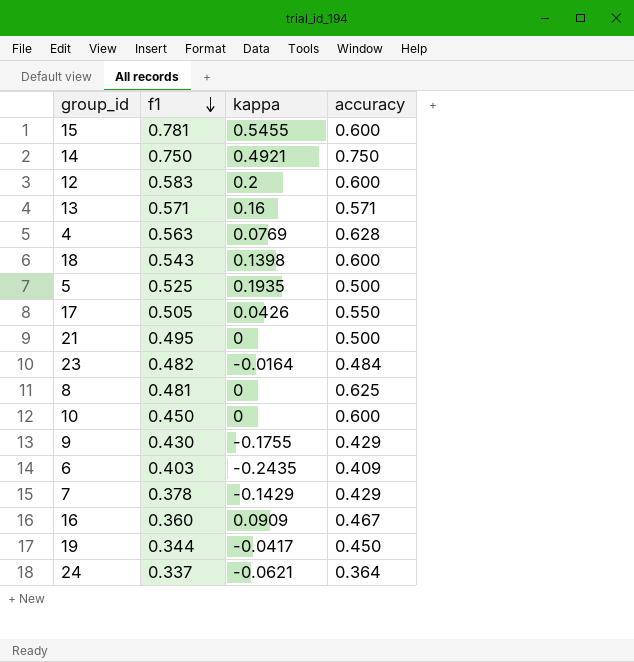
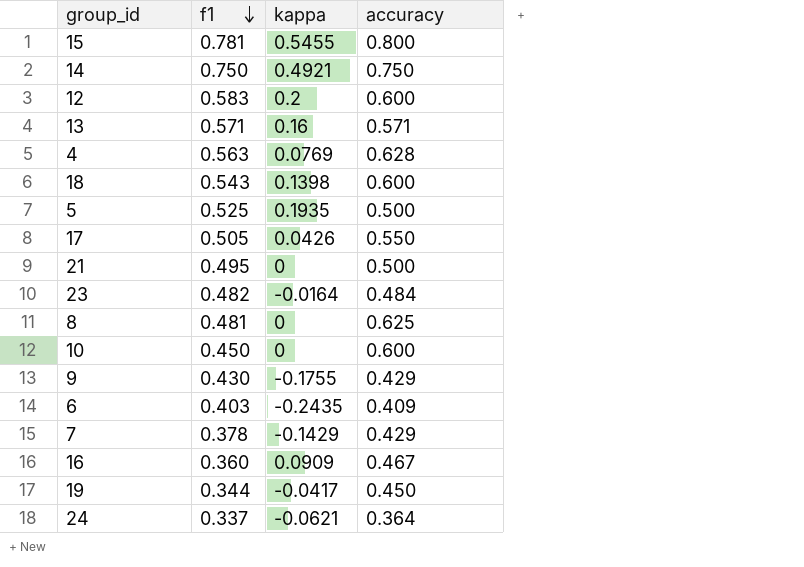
15 | accuracy: 0.600 -> 0.800

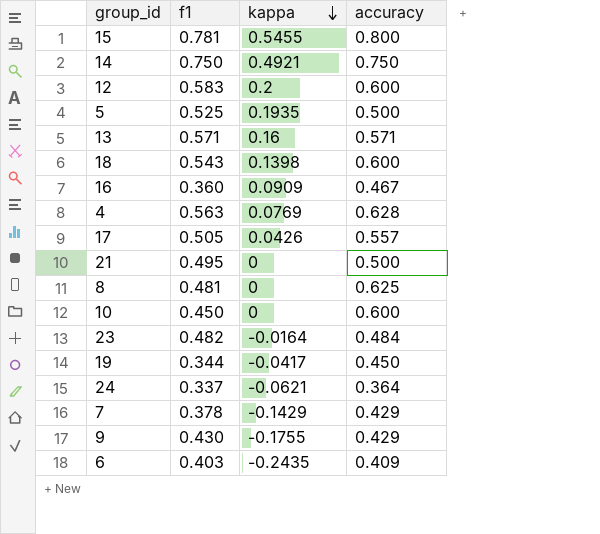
row order: f1 descending -> kappa descending
17 | accuracy: 0.550 -> 0.557

